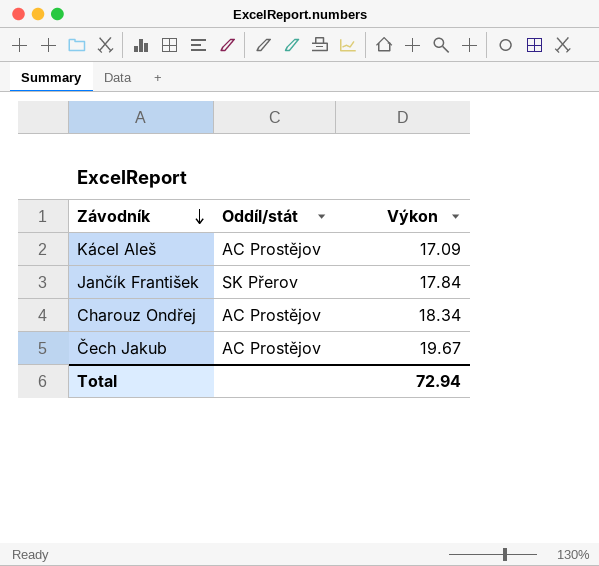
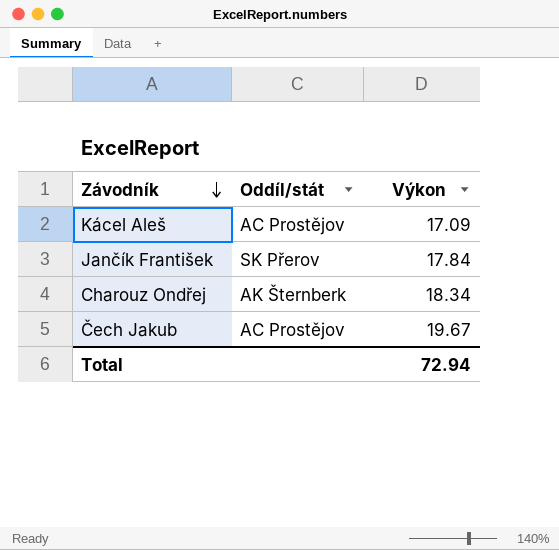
Charouz Ondřej | Oddíl/stát: AC Prostějov -> AK Šternberk

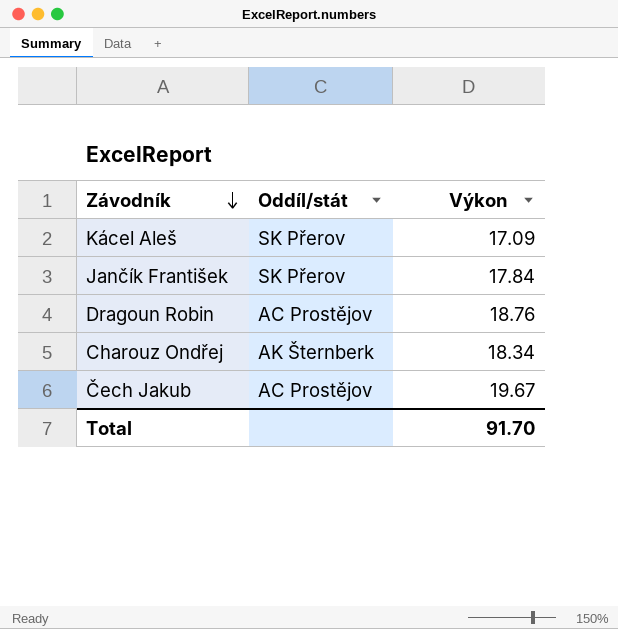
Kácel Aleš | Oddíl/stát: AC Prostějov -> SK Přerov
row Dragoun Robin: none -> AC Prostějov | 18.76
Total | Výkon: 72.94 -> 91.70

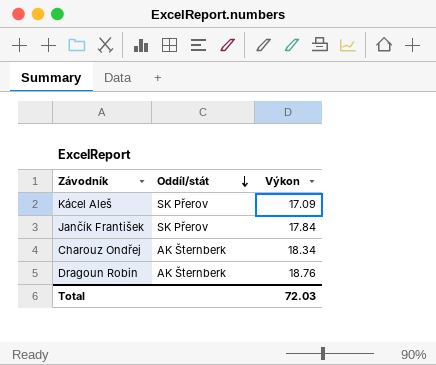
row order: Závodník descending -> Oddíl/stát descending
row Čech Jakub: AC Prostějov | 19.67 -> none
Dragoun Robin | Oddíl/stát: AC Prostějov -> AK Šternberk
Total | Výkon: 91.70 -> 72.03

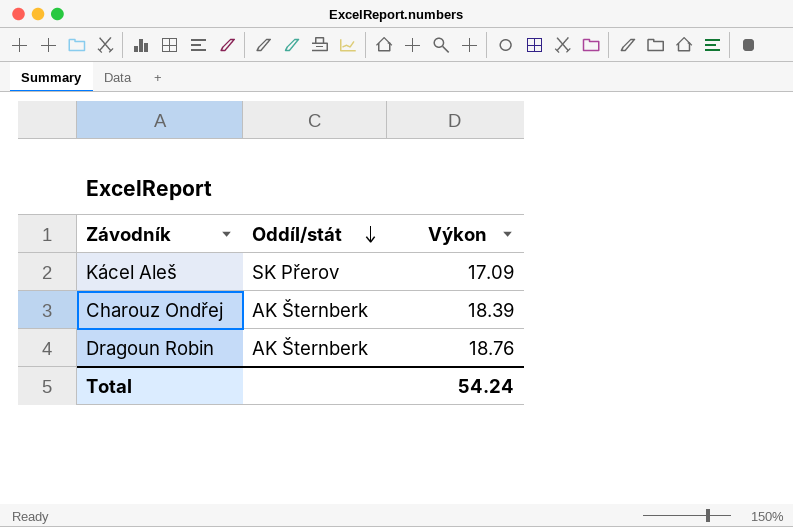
row Jančík František: SK Přerov | 17.84 -> none
Charouz Ondřej | Výkon: 18.34 -> 18.39
Total | Výkon: 72.03 -> 54.24

